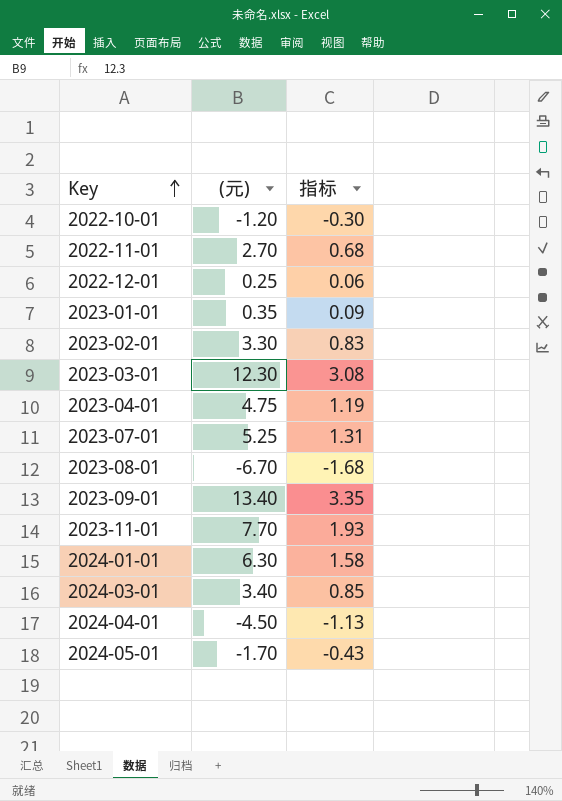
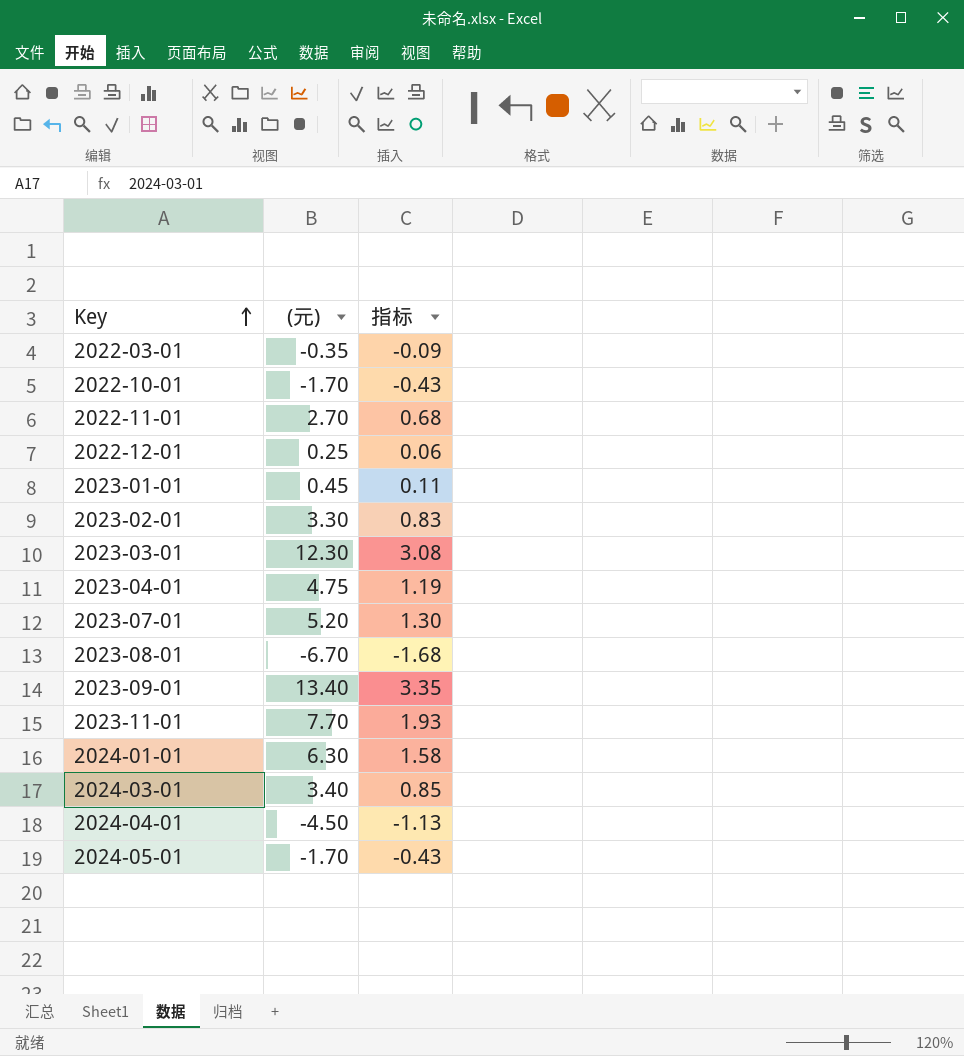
row 2022-03-01: none -> -0.35 | -0.09
2022-10-01 | (元): -1.20 -> -1.70
2022-10-01 | 指标: -0.30 -> -0.43
2023-01-01 | (元): 0.35 -> 0.45
2023-01-01 | 指标: 0.09 -> 0.11
2023-07-01 | (元): 5.25 -> 5.20
2023-07-01 | 指标: 1.31 -> 1.30

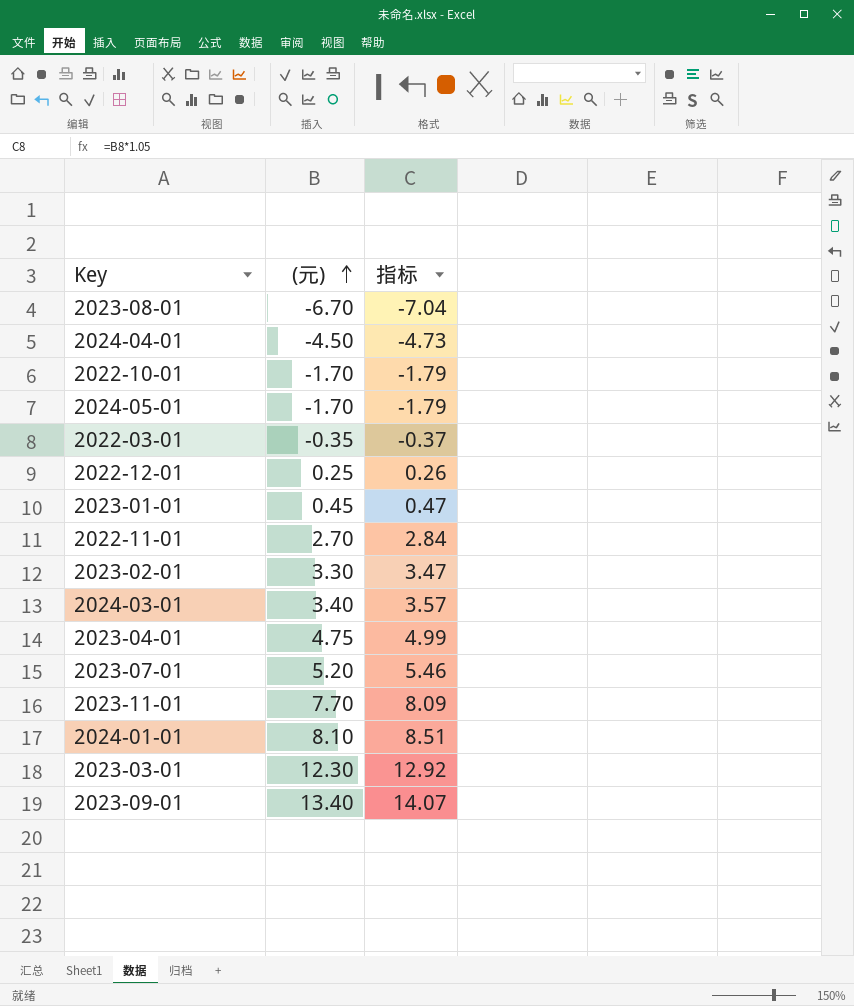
row order: Key ascending -> (元) ascending
column 指标 | formula: [(元)] * 0.25 -> [(元)] * 1.05
2024-01-01 | (元): 6.30 -> 8.10

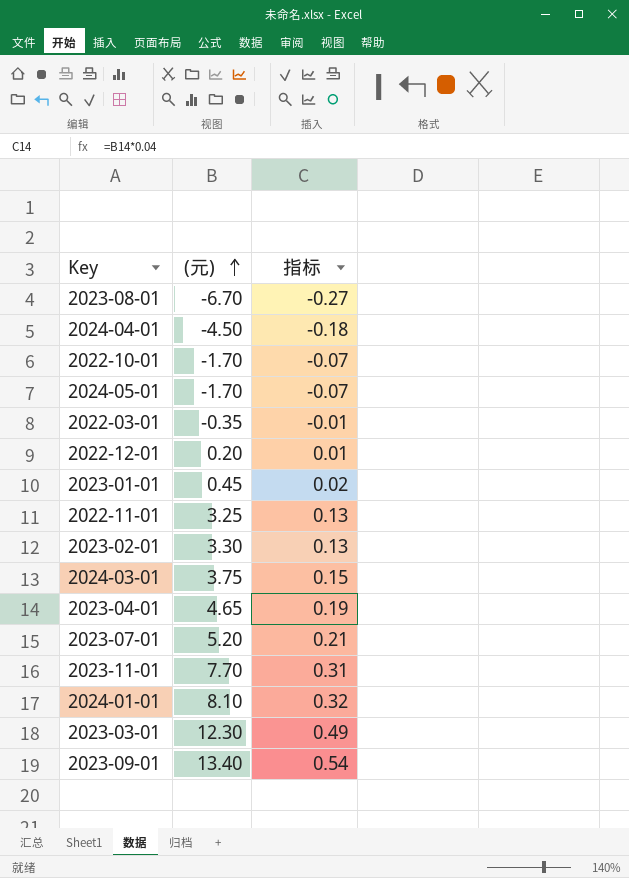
column 指标 | formula: [(元)] * 1.05 -> [(元)] * 0.04
2022-12-01 | (元): 0.25 -> 0.20
2022-11-01 | (元): 2.70 -> 3.25
2024-03-01 | (元): 3.40 -> 3.75
2023-04-01 | (元): 4.75 -> 4.65

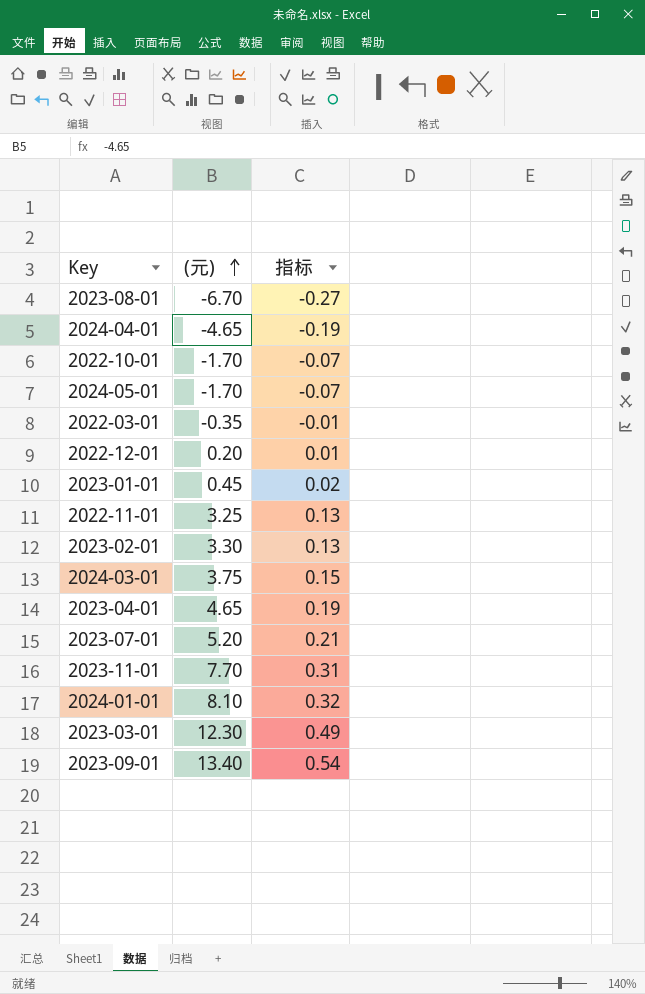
2024-04-01 | (元): -4.50 -> -4.65
2024-04-01 | 指标: -0.18 -> -0.19

